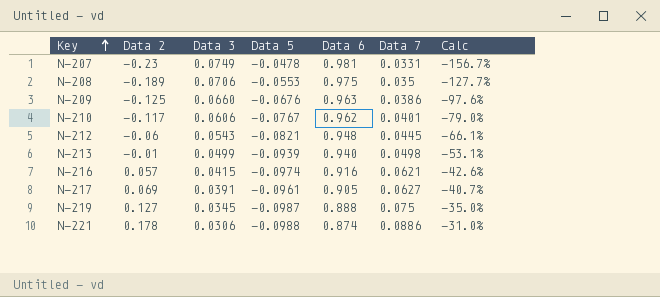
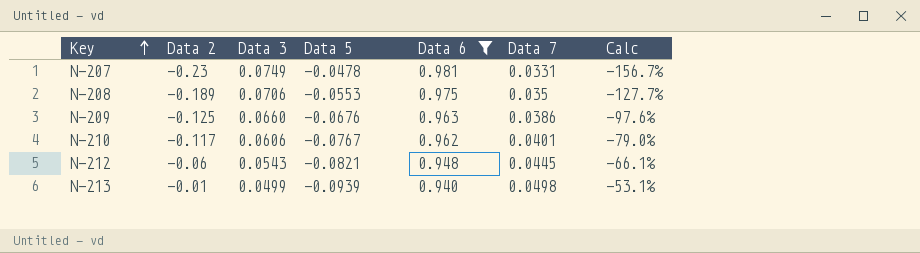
filter: none -> Data 6 >= 0.940

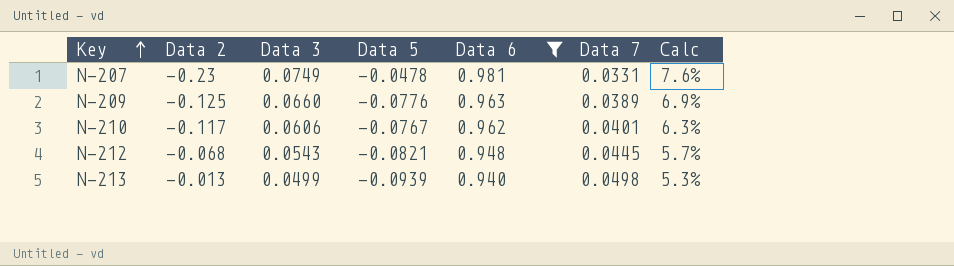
column Calc | formula: [Data 3] / [Data 5] -> [Data 3] / [Data 6]
row N-208: -0.189 | 0.0706 | -0.0553 | 0.975 | 0.035 | -127.7% -> none
N-209 | Data 5: -0.0676 -> -0.0776
N-209 | Data 7: 0.0386 -> 0.0389
N-212 | Data 2: -0.06 -> -0.068
N-213 | Data 2: -0.01 -> -0.013

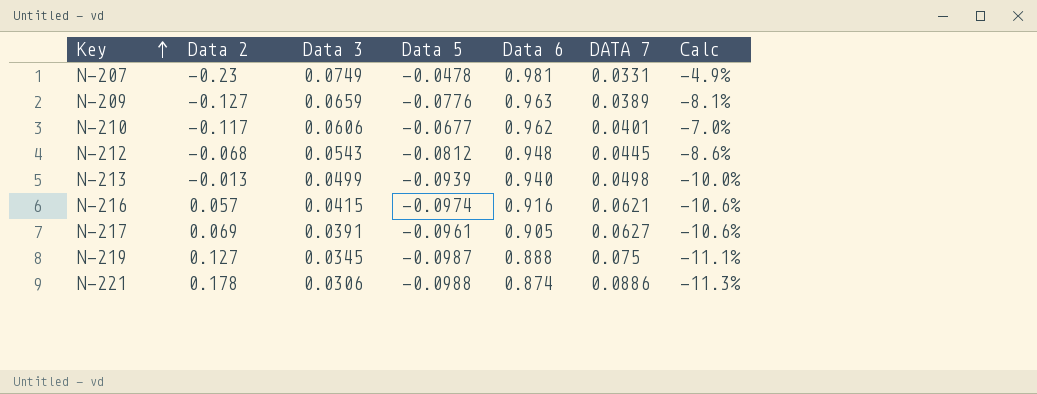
filter: Data 6 >= 0.940 -> none
column name: Data 7 -> DATA 7
column Calc | formula: [Data 3] / [Data 6] -> [Data 5] / [Data 6]
N-209 | Data 2: -0.125 -> -0.127
N-209 | Data 3: 0.0660 -> 0.0659
N-210 | Data 5: -0.0767 -> -0.0677
N-212 | Data 5: -0.0821 -> -0.0812

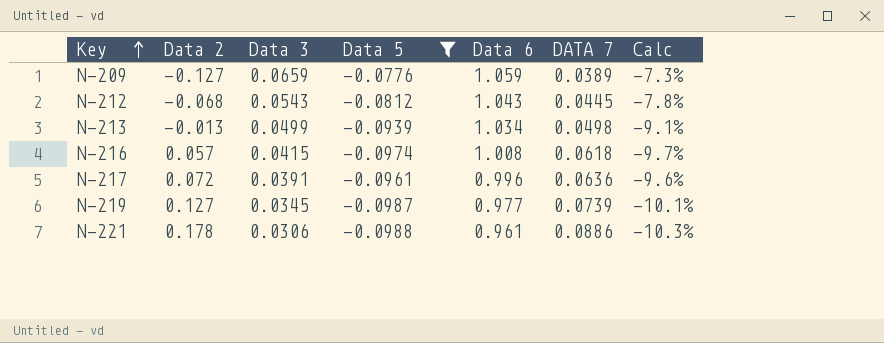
filter: none -> Data 5 <= -0.0776
N-209 | Data 6: 0.963 -> 1.059
N-209 | Calc: -8.1% -> -7.3%
N-212 | Data 6: 0.948 -> 1.043
N-212 | Calc: -8.6% -> -7.8%
N-213 | Data 6: 0.940 -> 1.034
N-213 | Calc: -10.0% -> -9.1%
N-216 | Data 6: 0.916 -> 1.008
N-216 | DATA 7: 0.0621 -> 0.0618
N-216 | Calc: -10.6% -> -9.7%
N-217 | Data 2: 0.069 -> 0.072
N-217 | Data 6: 0.905 -> 0.996
N-217 | DATA 7: 0.0627 -> 0.0636
N-217 | Calc: -10.6% -> -9.6%
N-219 | Data 6: 0.888 -> 0.977
N-219 | DATA 7: 0.075 -> 0.0739
N-219 | Calc: -11.1% -> -10.1%
N-221 | Data 6: 0.874 -> 0.961
N-221 | Calc: -11.3% -> -10.3%

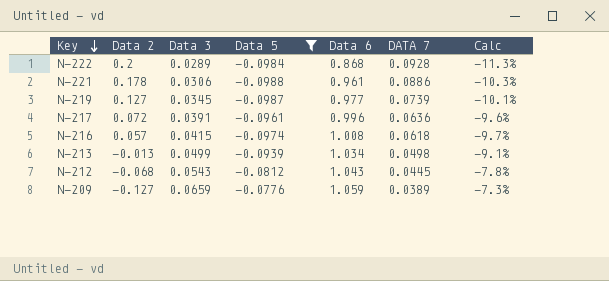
row order: Key ascending -> Key descending
row N-222: none -> 0.2 | 0.0289 | -0.0984 | 0.868 | 0.0928 | -11.3%

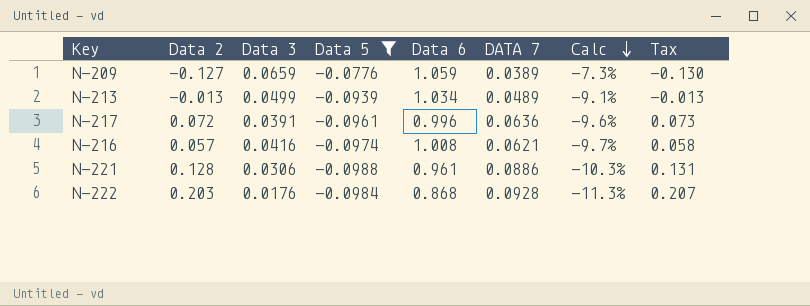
row order: Key descending -> Calc descending
column Tax | formula: none -> [Data 2] * 1.02
row N-219: 0.127 | 0.0345 | -0.0987 | 0.977 | 0.0739 | -10.1% -> none
row N-212: -0.068 | 0.0543 | -0.0812 | 1.043 | 0.0445 | -7.8% -> none
N-213 | DATA 7: 0.0498 -> 0.0489
N-216 | Data 3: 0.0415 -> 0.0416
N-216 | DATA 7: 0.0618 -> 0.0621
N-221 | Data 2: 0.178 -> 0.128
N-222 | Data 2: 0.2 -> 0.203
N-222 | Data 3: 0.0289 -> 0.0176

